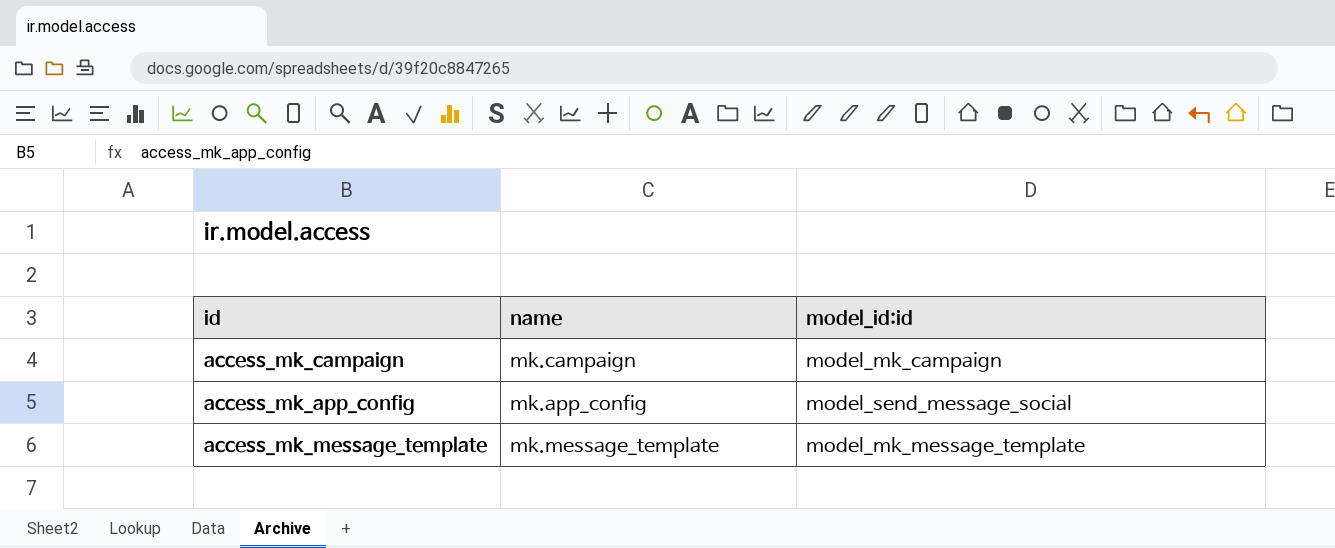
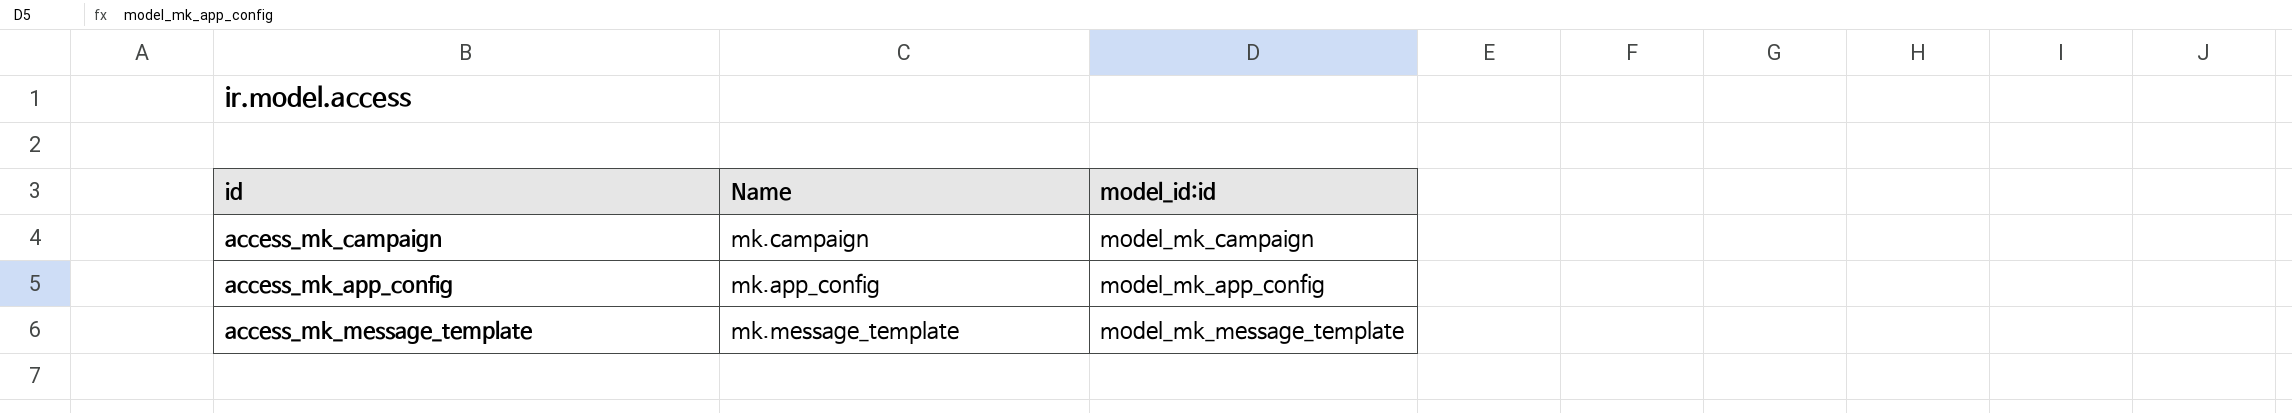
column name: name -> Name
access_mk_app_config | model_id:id: model_send_message_social -> model_mk_app_config

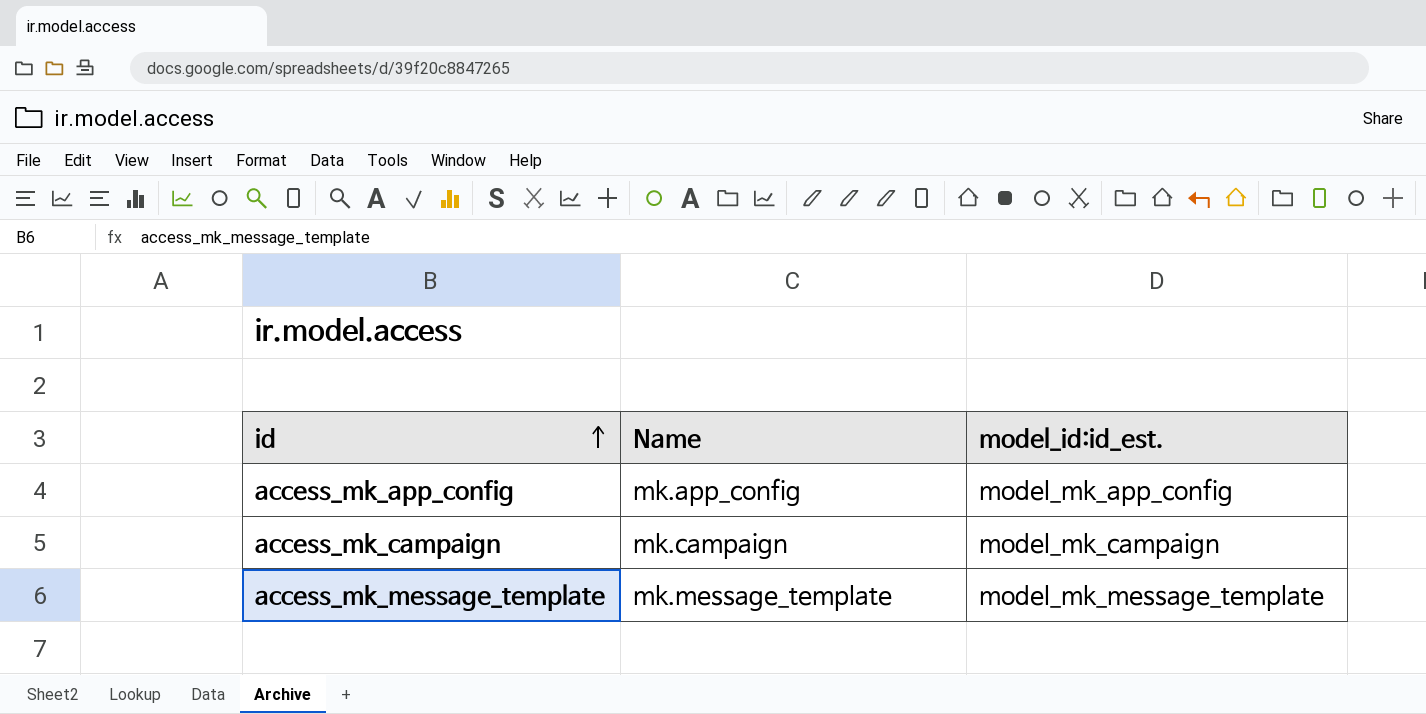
row order: none -> id ascending
column name: model_id:id -> model_id:id_est.

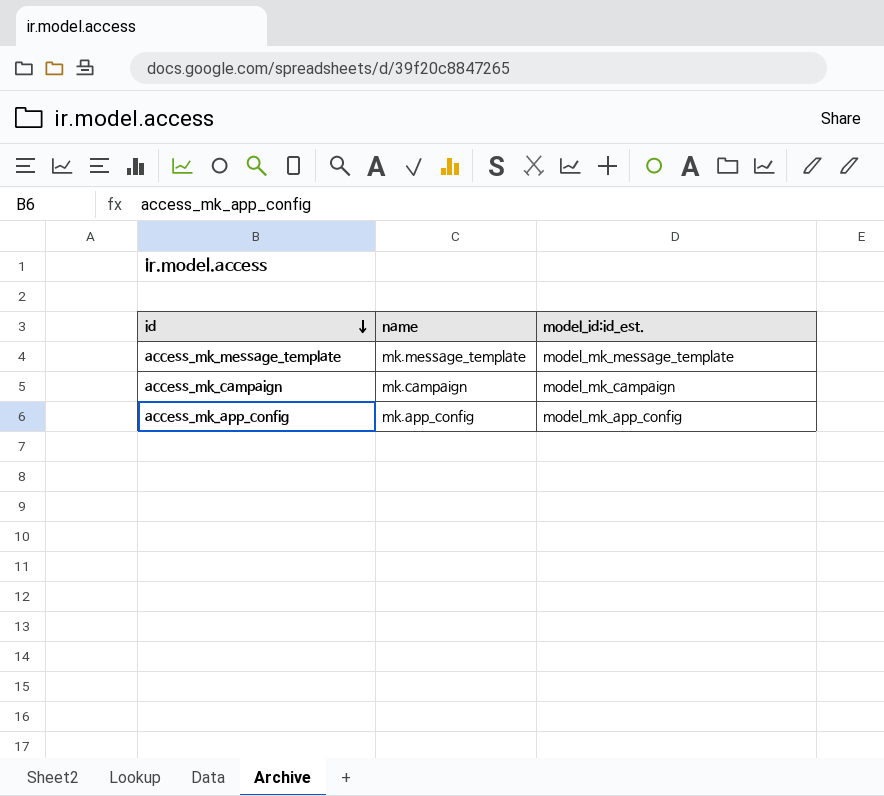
row order: id ascending -> id descending
column name: Name -> name

